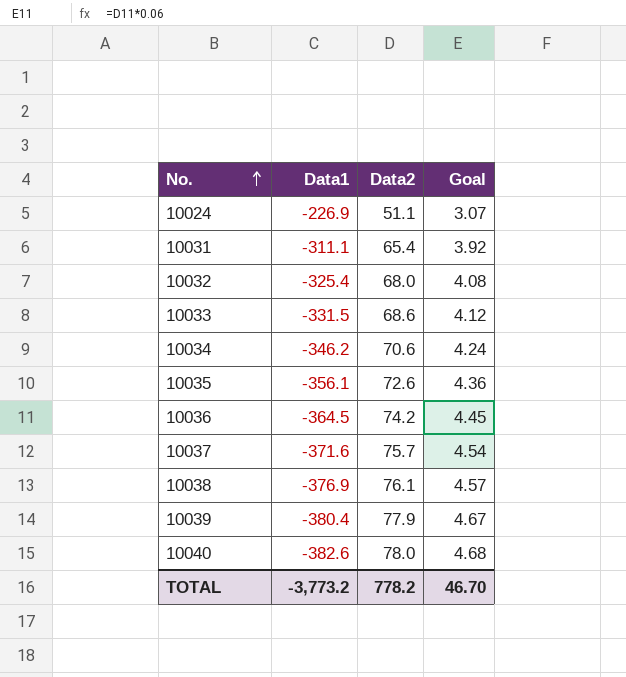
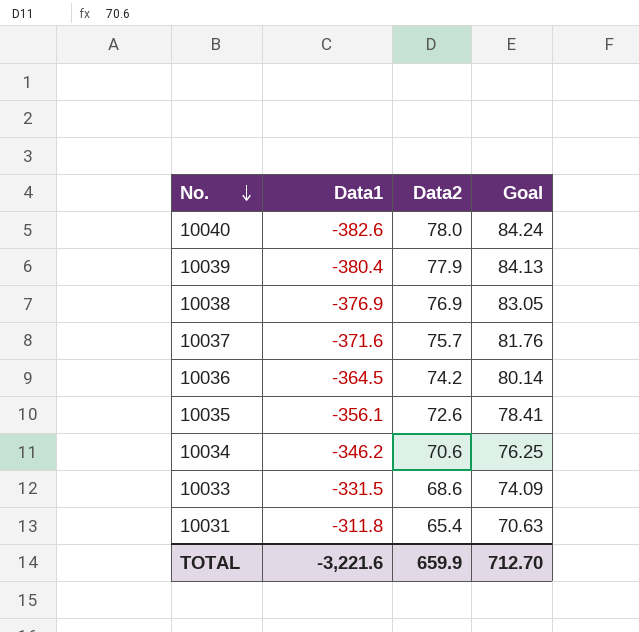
row order: No. ascending -> No. descending
column Goal | formula: [Data2] * 0.06 -> [Data2] * 1.08
row 10024: -226.9 | 51.1 | 3.07 -> none
row 10032: -325.4 | 68.0 | 4.08 -> none
10038 | Data2: 76.1 -> 76.9
10031 | Data1: -311.1 -> -311.8
TOTAL | Data1: -3,773.2 -> -3,221.6
TOTAL | Data2: 778.2 -> 659.9
TOTAL | Goal: 46.70 -> 712.70

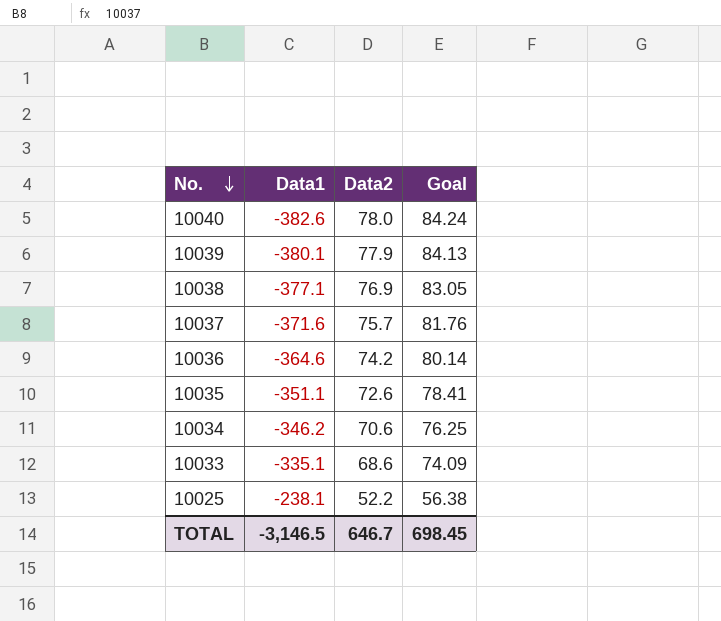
row 10031: -311.8 | 65.4 | 70.63 -> none
10039 | Data1: -380.4 -> -380.1
10038 | Data1: -376.9 -> -377.1
10036 | Data1: -364.5 -> -364.6
10035 | Data1: -356.1 -> -351.1
10033 | Data1: -331.5 -> -335.1
row 10025: none -> -238.1 | 52.2 | 56.38
TOTAL | Data1: -3,221.6 -> -3,146.5
TOTAL | Data2: 659.9 -> 646.7
TOTAL | Goal: 712.70 -> 698.45

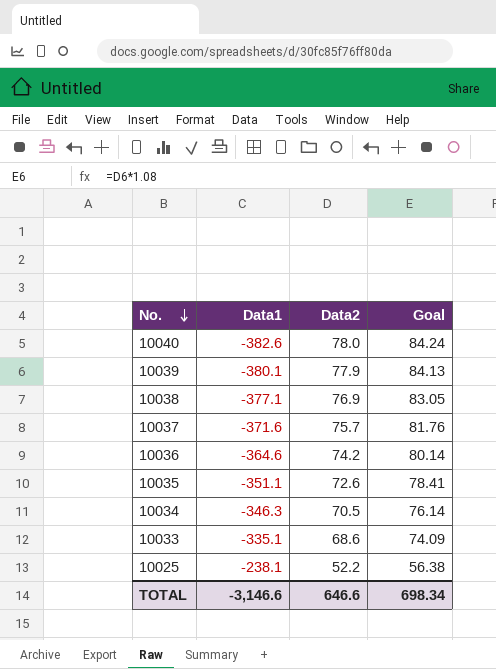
10034 | Data1: -346.2 -> -346.3
10034 | Data2: 70.6 -> 70.5
10034 | Goal: 76.25 -> 76.14
TOTAL | Data1: -3,146.5 -> -3,146.6
TOTAL | Data2: 646.7 -> 646.6
TOTAL | Goal: 698.45 -> 698.34

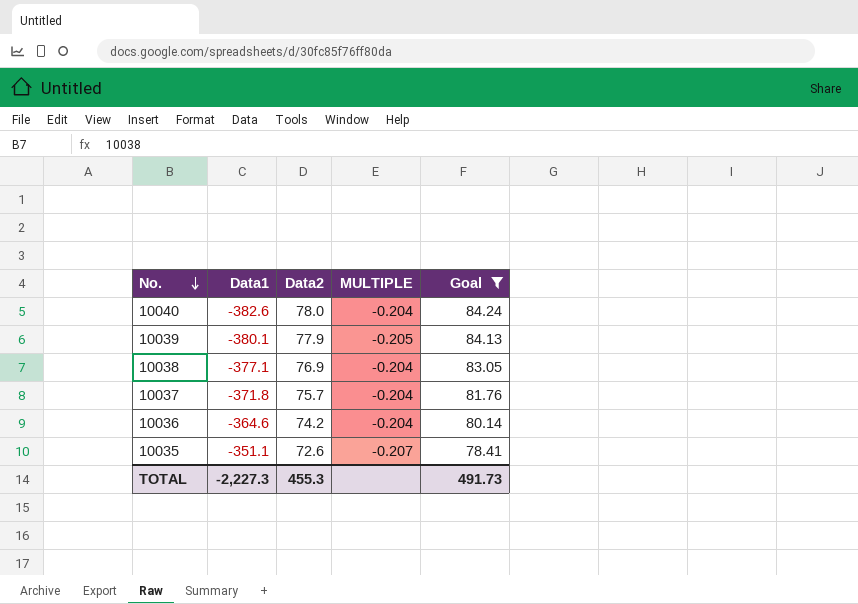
filter: none -> Goal >= 78.41
column MULTIPLE | formula: none -> [Data2] / [Data1]
10037 | Data1: -371.6 -> -371.8
TOTAL | Data1: -3,146.6 -> -2,227.3
TOTAL | Data2: 646.6 -> 455.3
TOTAL | Goal: 698.34 -> 491.73

